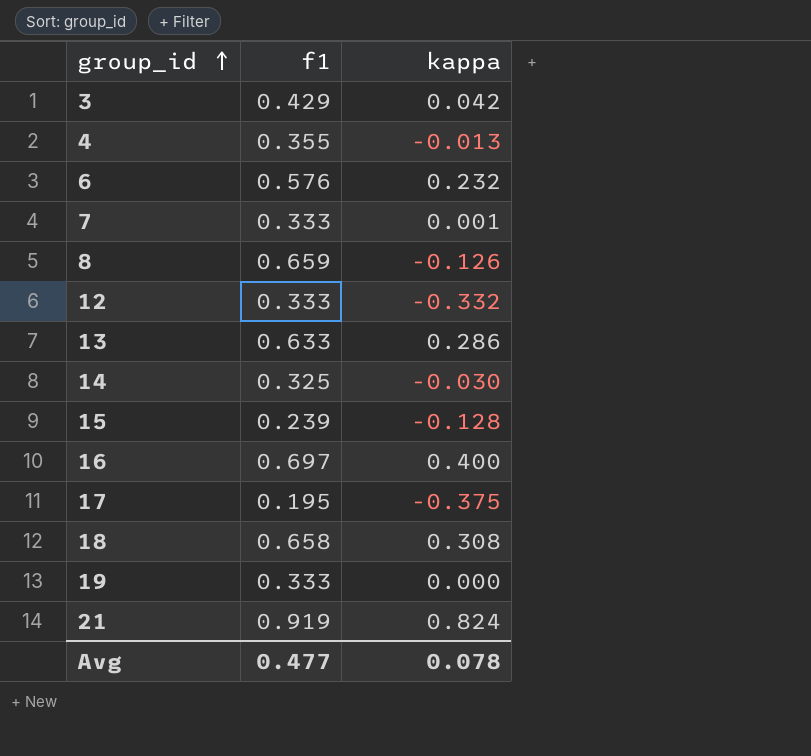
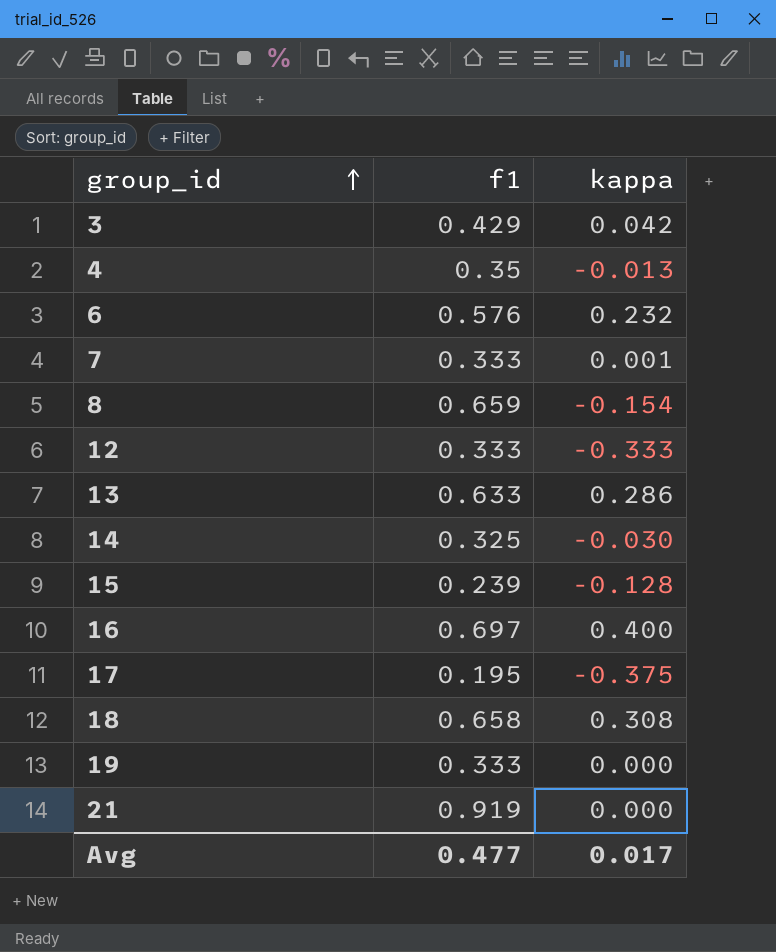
4 | f1: 0.355 -> 0.35
8 | kappa: -0.126 -> -0.154
12 | kappa: -0.332 -> -0.333
21 | kappa: 0.824 -> 0.000
Avg | kappa: 0.078 -> 0.017

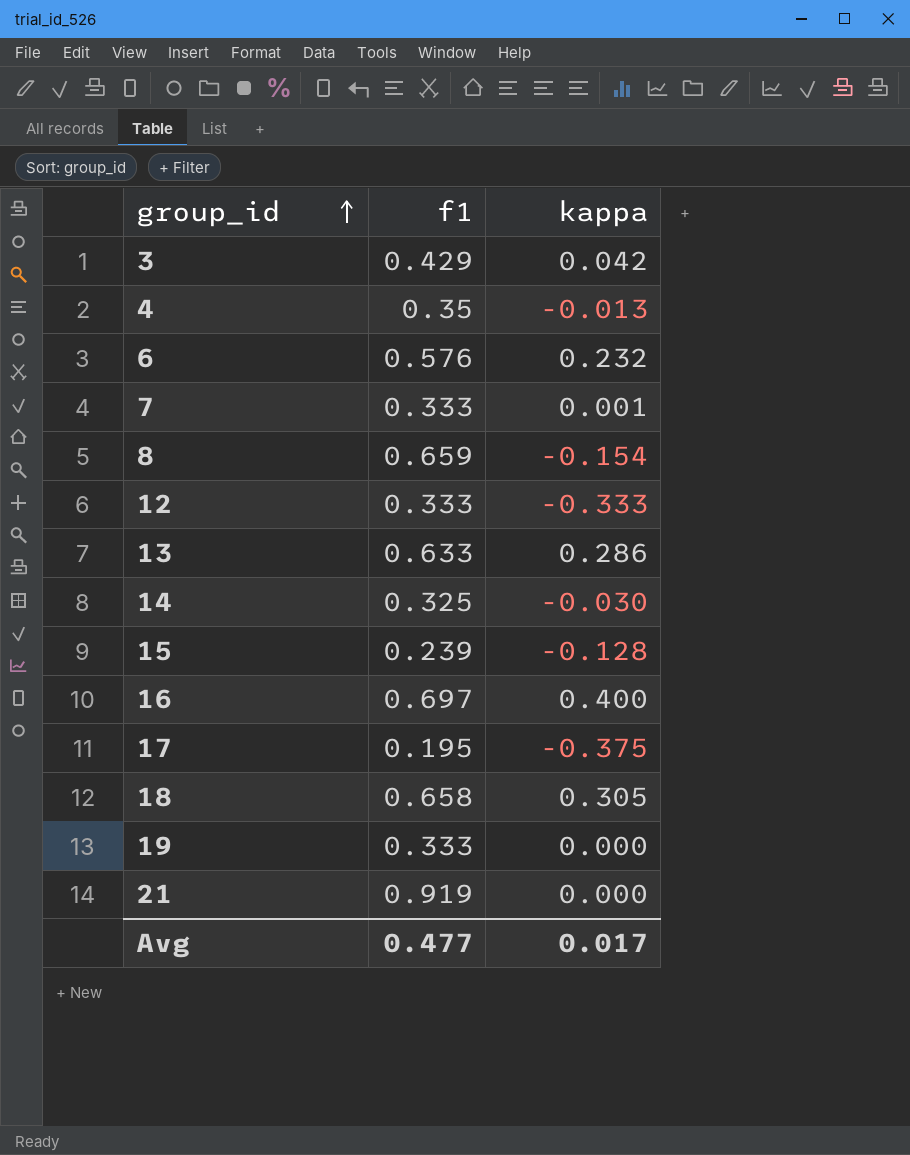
18 | kappa: 0.308 -> 0.305

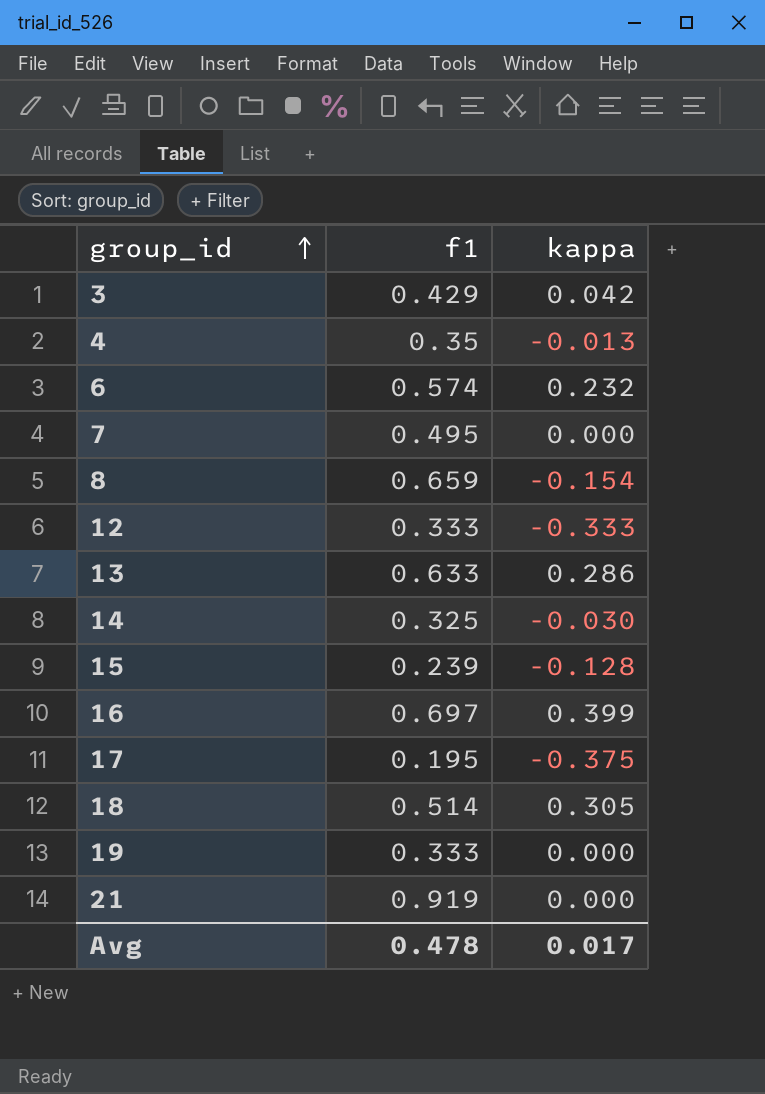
6 | f1: 0.576 -> 0.574
7 | f1: 0.333 -> 0.495
7 | kappa: 0.001 -> 0.000
16 | kappa: 0.400 -> 0.399
18 | f1: 0.658 -> 0.514
Avg | f1: 0.477 -> 0.478

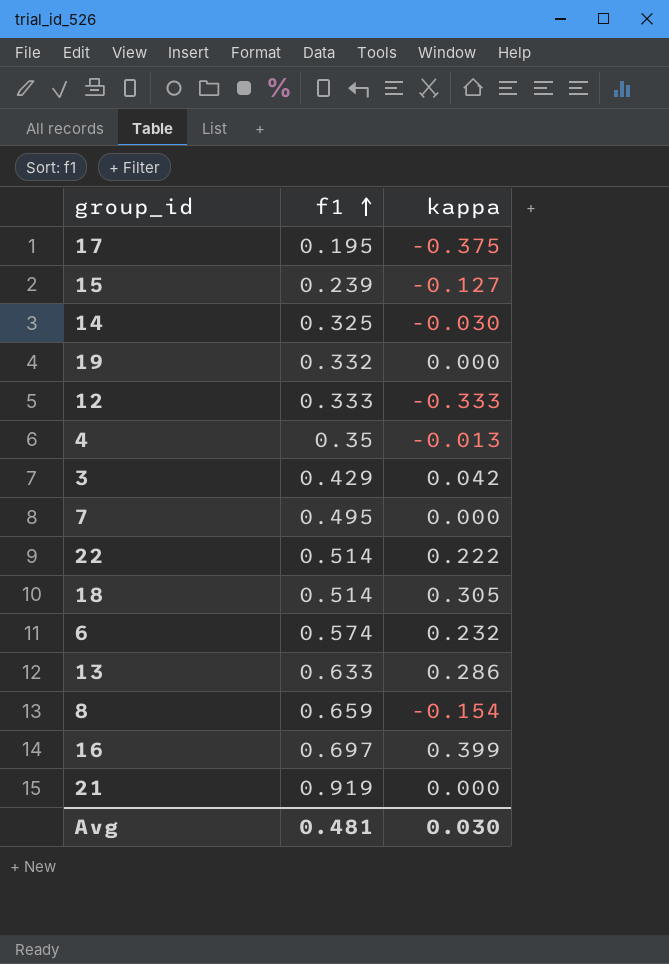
row order: group_id ascending -> f1 ascending
15 | kappa: -0.128 -> -0.127
19 | f1: 0.333 -> 0.332
row 22: none -> 0.514 | 0.222
Avg | f1: 0.478 -> 0.481
Avg | kappa: 0.017 -> 0.030

